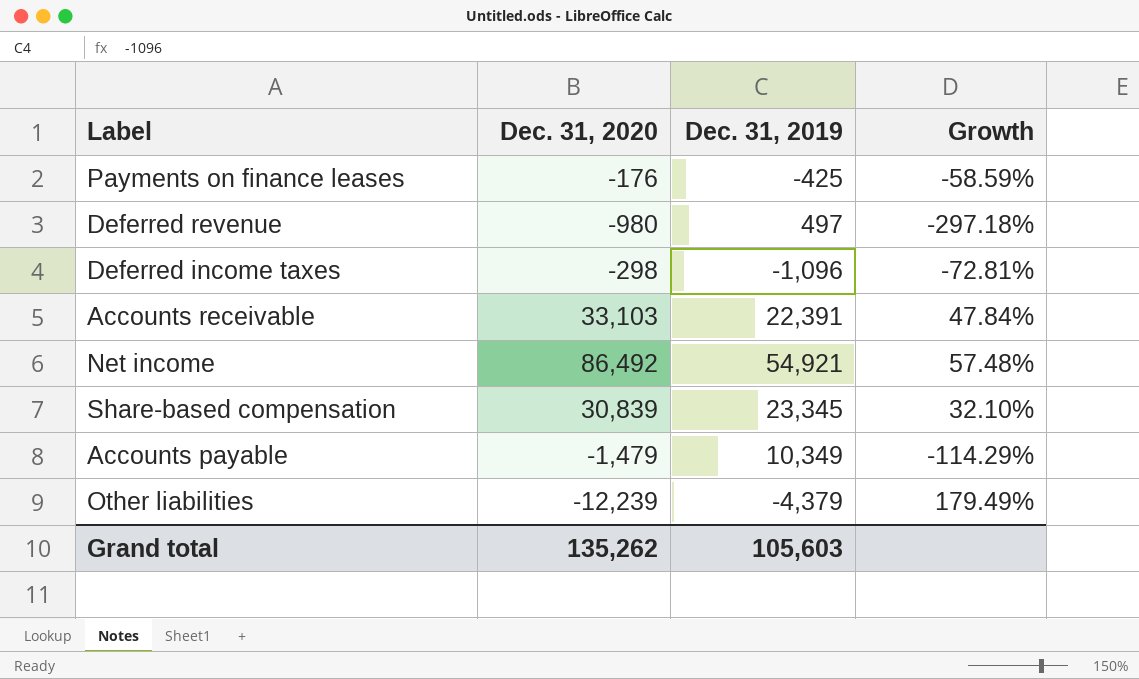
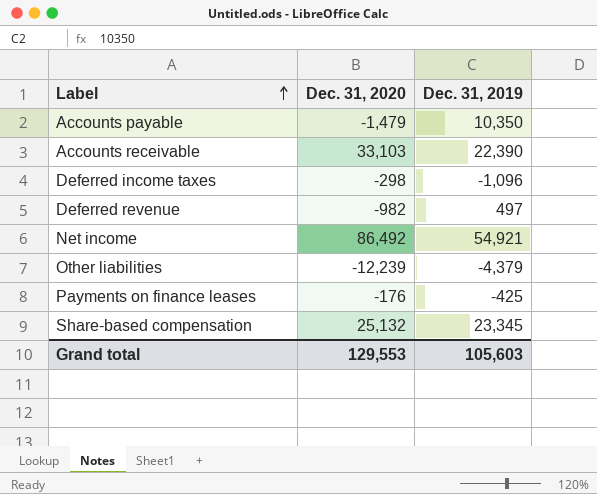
row order: none -> Label ascending
column Growth | formula: ([Dec. 31, 2020] - [Dec. 31, 2019]) / [Dec. 31, 2019] -> none
Accounts payable | Dec. 31, 2019: 10,349 -> 10,350
Accounts receivable | Dec. 31, 2019: 22,391 -> 22,390
Deferred revenue | Dec. 31, 2020: -980 -> -982
Share-based compensation | Dec. 31, 2020: 30,839 -> 25,132
Grand total | Dec. 31, 2020: 135,262 -> 129,553

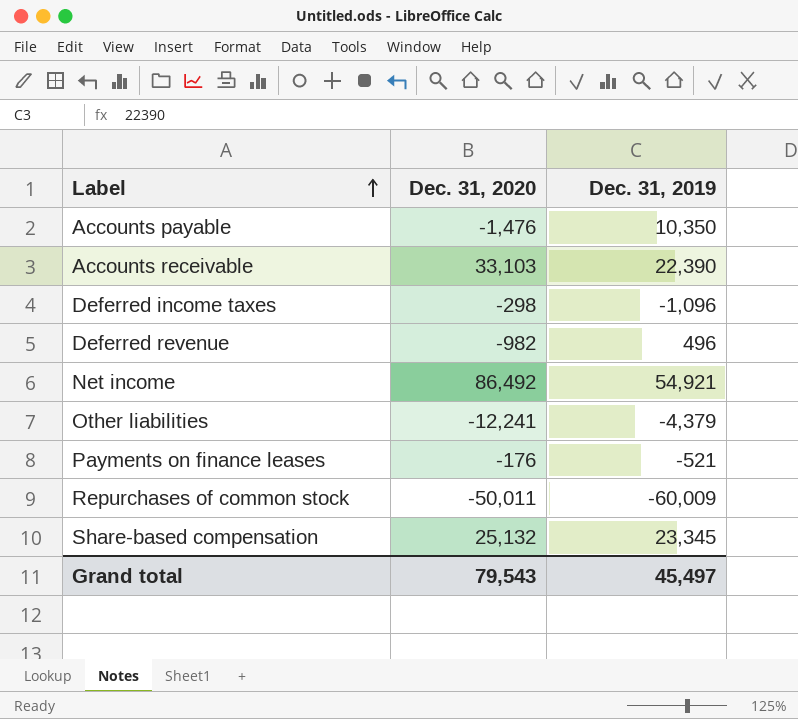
Accounts payable | Dec. 31, 2020: -1,479 -> -1,476
Deferred revenue | Dec. 31, 2019: 497 -> 496
Other liabilities | Dec. 31, 2020: -12,239 -> -12,241
Payments on finance leases | Dec. 31, 2019: -425 -> -521
row Repurchases of common stock: none -> -50,011 | -60,009
Grand total | Dec. 31, 2020: 129,553 -> 79,543
Grand total | Dec. 31, 2019: 105,603 -> 45,497

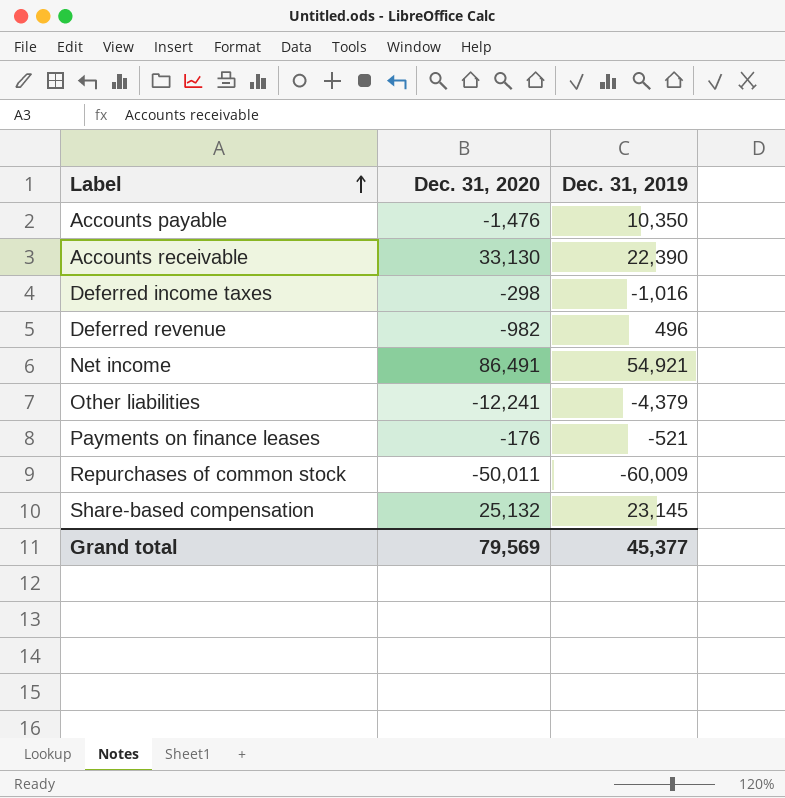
Accounts receivable | Dec. 31, 2020: 33,103 -> 33,130
Deferred income taxes | Dec. 31, 2019: -1,096 -> -1,016
Net income | Dec. 31, 2020: 86,492 -> 86,491
Share-based compensation | Dec. 31, 2019: 23,345 -> 23,145
Grand total | Dec. 31, 2020: 79,543 -> 79,569
Grand total | Dec. 31, 2019: 45,497 -> 45,377

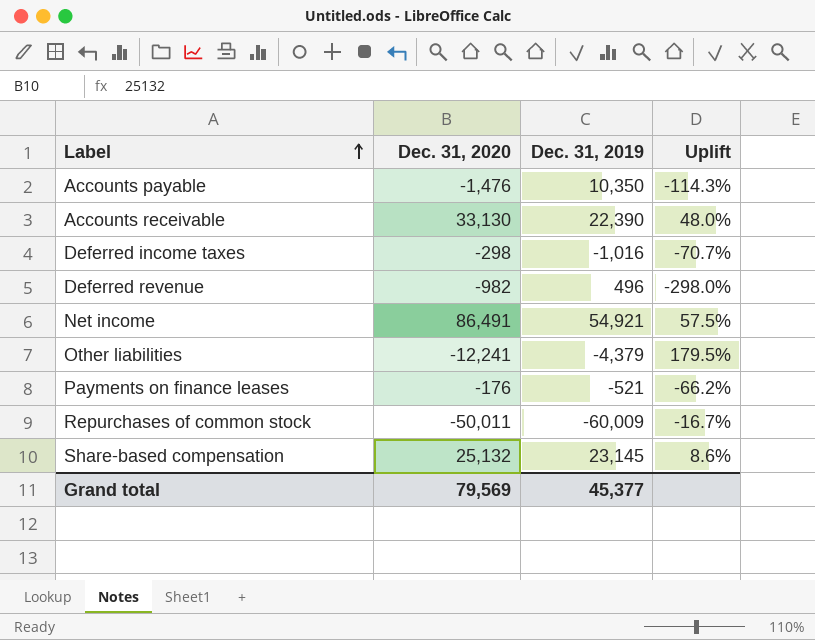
column Uplift | formula: none -> ([Dec. 31, 2020] - [Dec. 31, 2019]) / [Dec. 31, 2019]

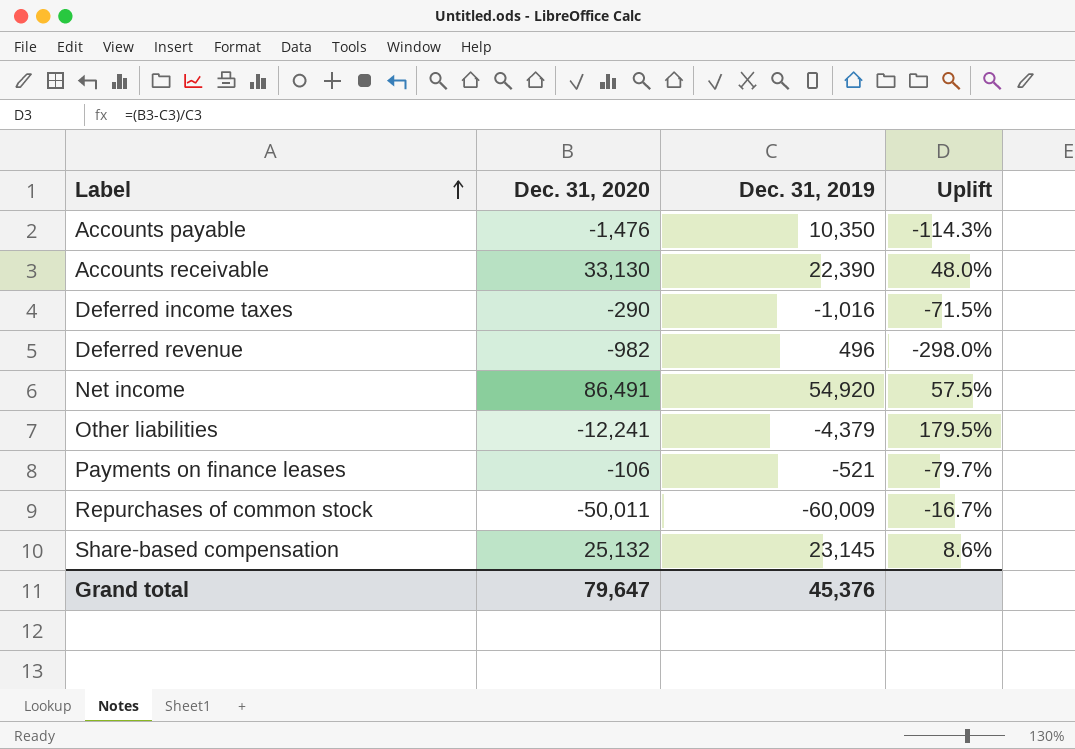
Deferred income taxes | Dec. 31, 2020: -298 -> -290
Deferred income taxes | Uplift: -70.7% -> -71.5%
Net income | Dec. 31, 2019: 54,921 -> 54,920
Payments on finance leases | Dec. 31, 2020: -176 -> -106
Payments on finance leases | Uplift: -66.2% -> -79.7%
Grand total | Dec. 31, 2020: 79,569 -> 79,647
Grand total | Dec. 31, 2019: 45,377 -> 45,376

